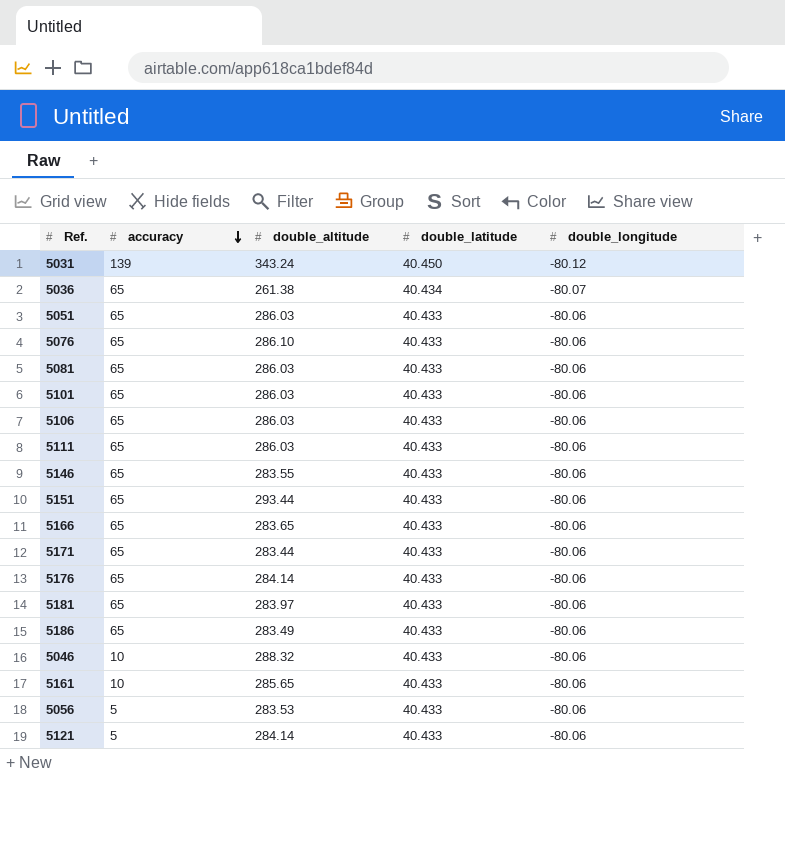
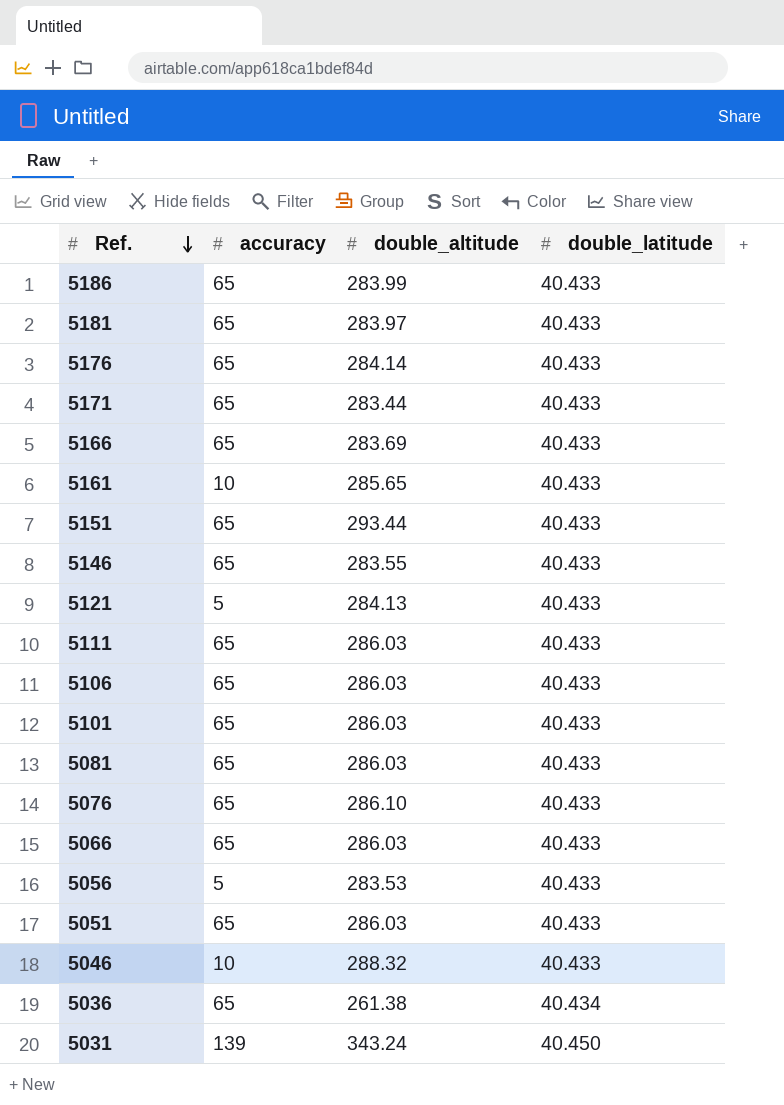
row order: accuracy descending -> Ref. descending
column double_longitude | position: 5 -> none
5186 | double_altitude: 283.49 -> 283.99
5166 | double_altitude: 283.65 -> 283.69
5121 | double_altitude: 284.14 -> 284.13
row 5066: none -> 65 | 286.03 | 40.433

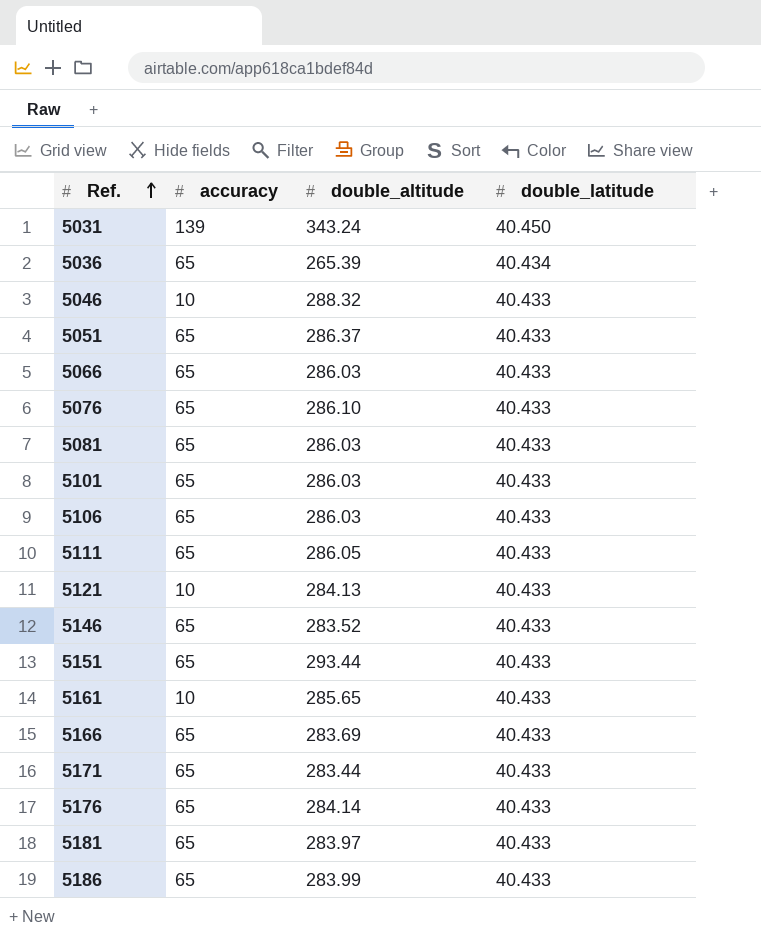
row order: Ref. descending -> Ref. ascending
row 5056: 5 | 283.53 | 40.433 -> none
5036 | double_altitude: 261.38 -> 265.39
5051 | double_altitude: 286.03 -> 286.37
5111 | double_altitude: 286.03 -> 286.05
5121 | accuracy: 5 -> 10
5146 | double_altitude: 283.55 -> 283.52

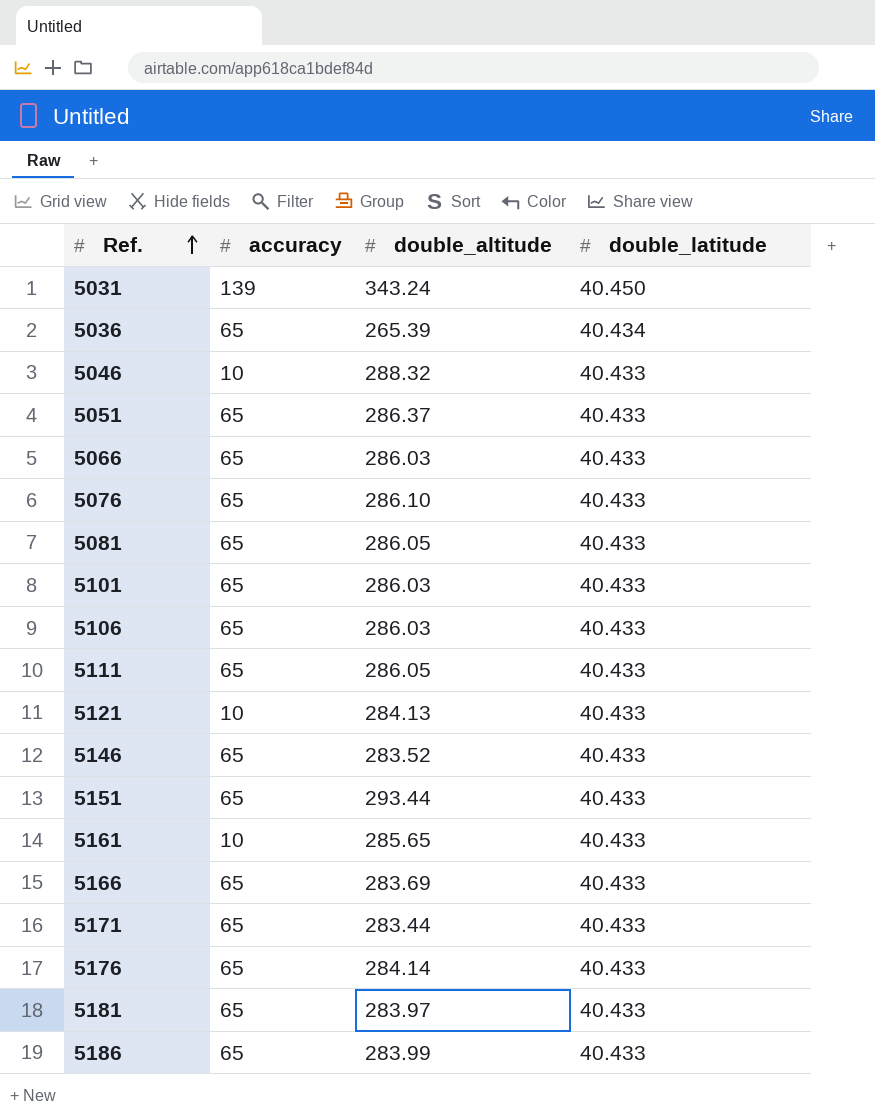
5081 | double_altitude: 286.03 -> 286.05

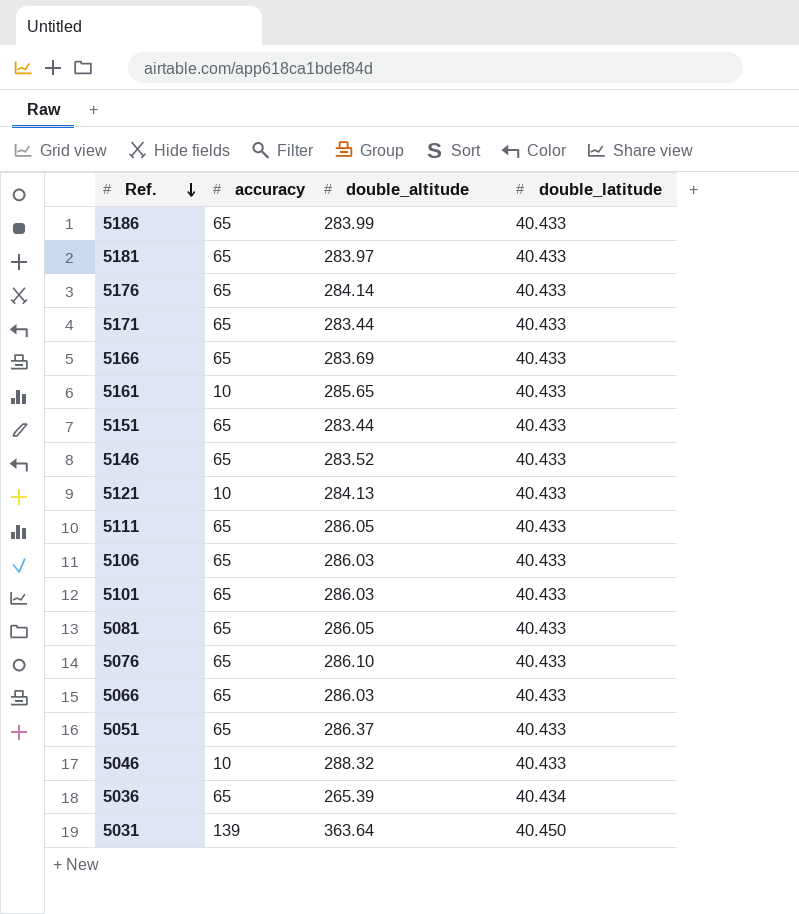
row order: Ref. ascending -> Ref. descending
5151 | double_altitude: 293.44 -> 283.44
5031 | double_altitude: 343.24 -> 363.64

